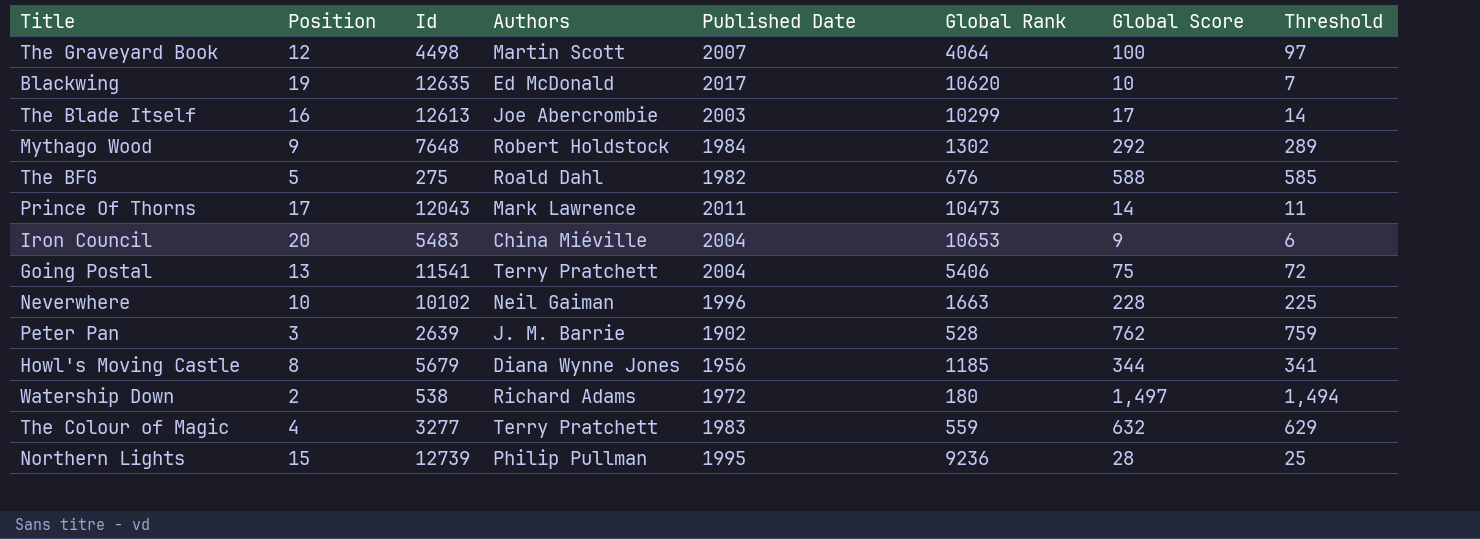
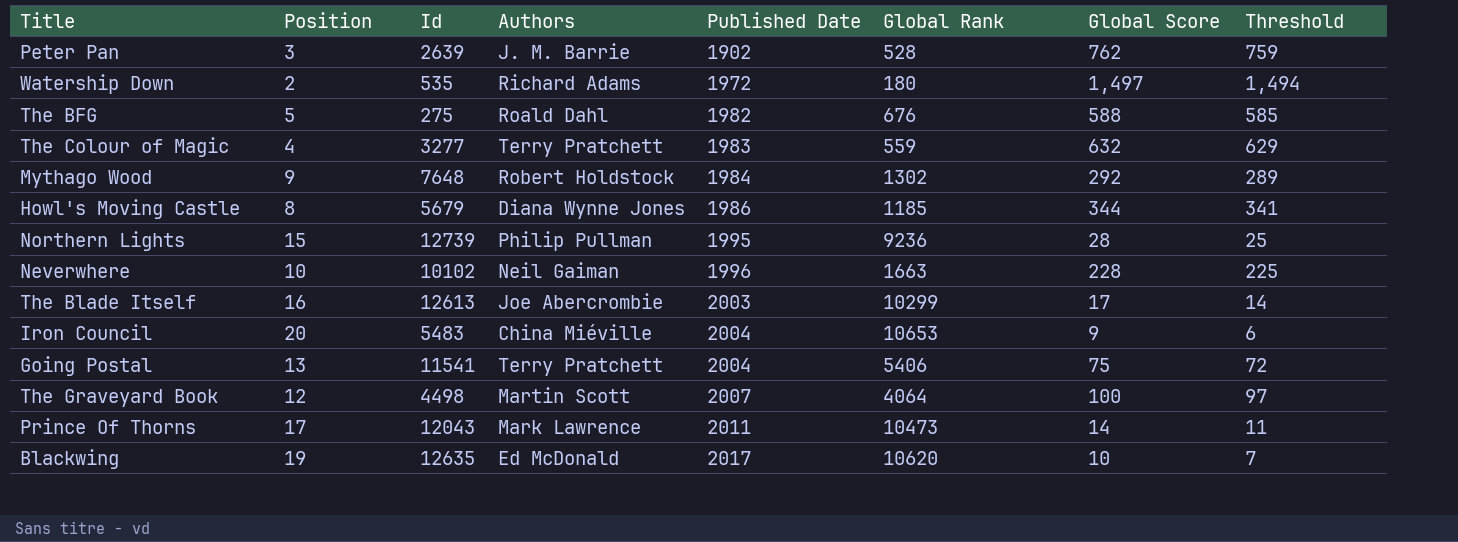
row order: none -> Published Date ascending
Watership Down | Id: 538 -> 535
Howl's Moving Castle | Published Date: 1956 -> 1986

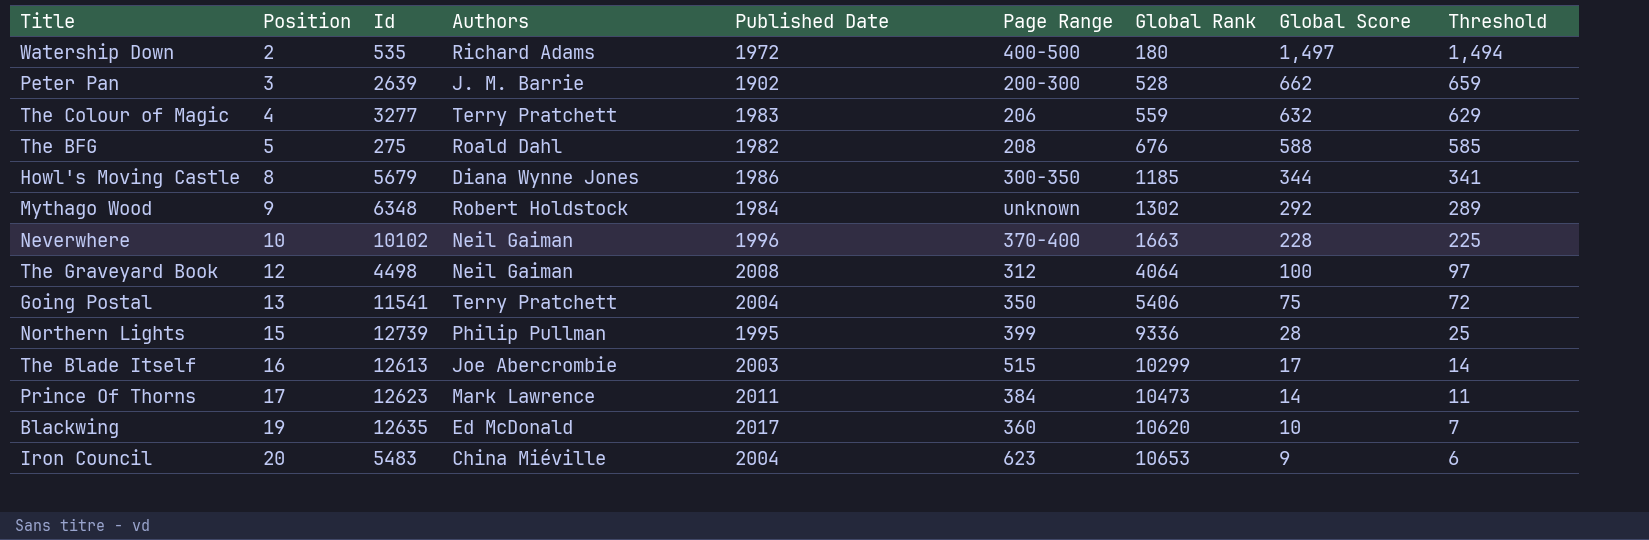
row order: Published Date ascending -> Position ascending
column Page Range | position: none -> 6
Peter Pan | Global Score: 762 -> 662
Peter Pan | Threshold: 759 -> 659
Mythago Wood | Id: 7648 -> 6348
The Graveyard Book | Authors: Martin Scott -> Neil Gaiman
The Graveyard Book | Published Date: 2007 -> 2008
Northern Lights | Global Rank: 9236 -> 9336
Prince Of Thorns | Id: 12043 -> 12623

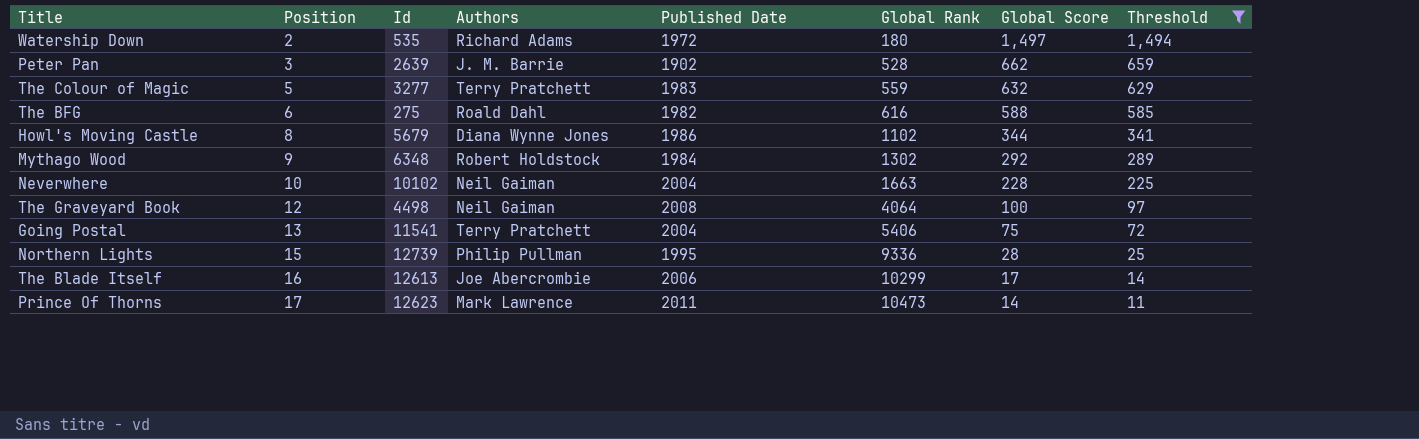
filter: none -> Threshold >= 11
column Page Range | position: 6 -> none
The Colour of Magic | Position: 4 -> 5
The BFG | Position: 5 -> 6
The BFG | Global Rank: 676 -> 616
Howl's Moving Castle | Global Rank: 1185 -> 1102
Neverwhere | Published Date: 1996 -> 2004
The Blade Itself | Published Date: 2003 -> 2006

